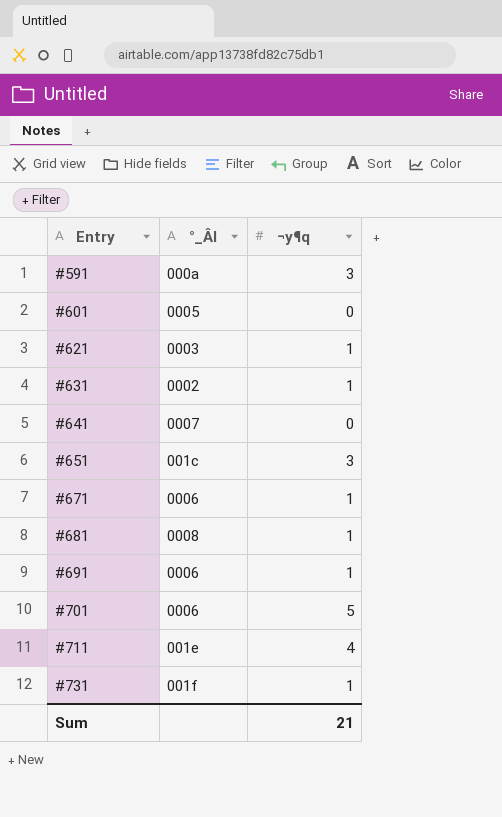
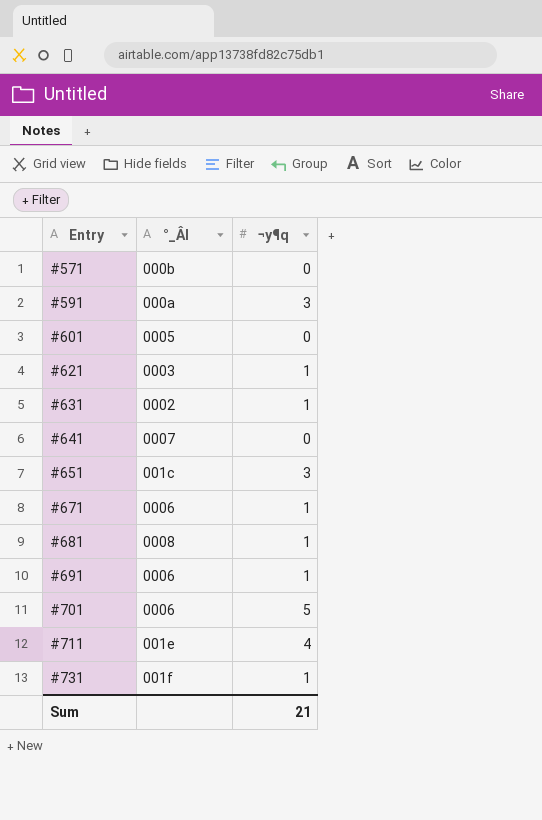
row #571: none -> 000b | 0

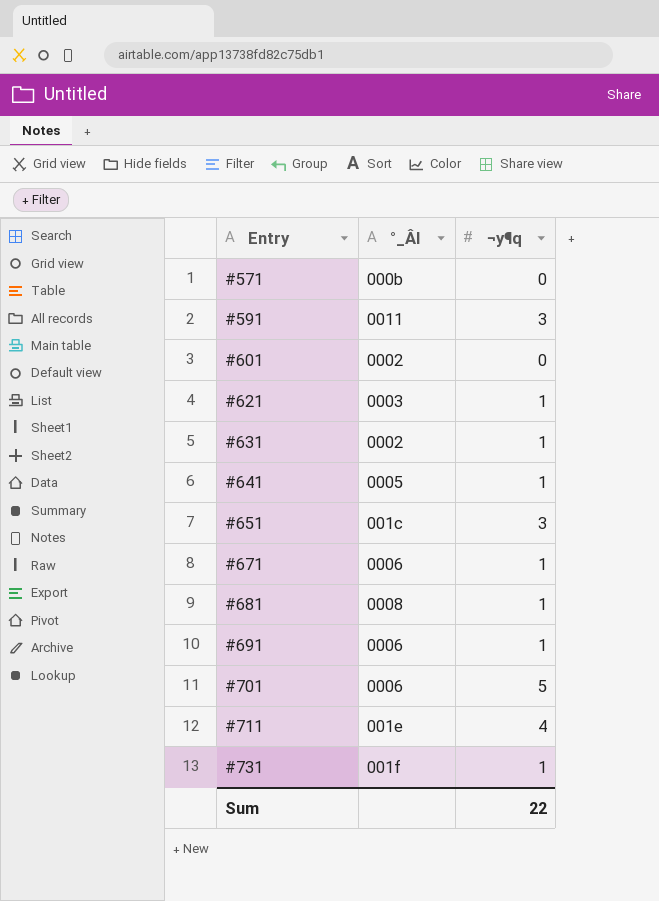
#591 | °_ÂI: 000a -> 0011
#601 | °_ÂI: 0005 -> 0002
#641 | °_ÂI: 0007 -> 0005
#641 | ¬y¶q: 0 -> 1
Sum | ¬y¶q: 21 -> 22

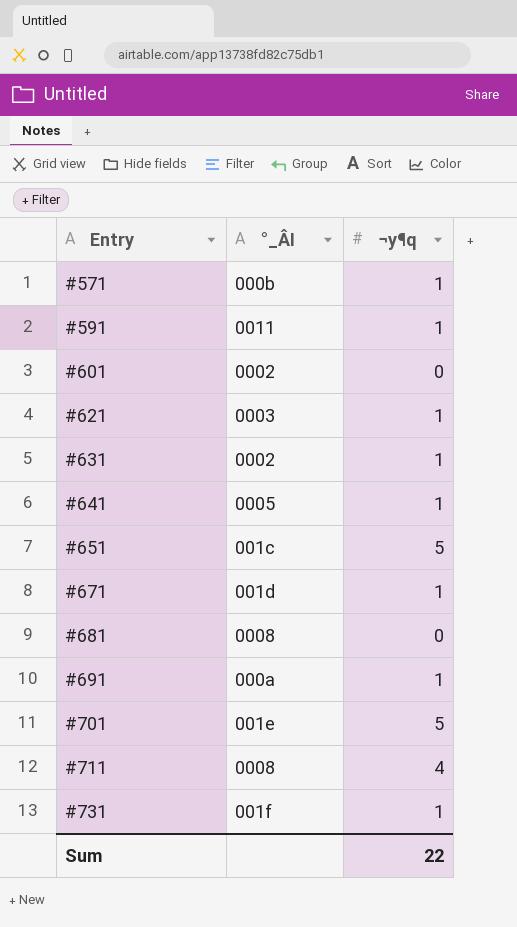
#571 | ¬y¶q: 0 -> 1
#591 | ¬y¶q: 3 -> 1
#651 | ¬y¶q: 3 -> 5
#671 | °_ÂI: 0006 -> 001d
#681 | ¬y¶q: 1 -> 0
#691 | °_ÂI: 0006 -> 000a
#701 | °_ÂI: 0006 -> 001e
#711 | °_ÂI: 001e -> 0008

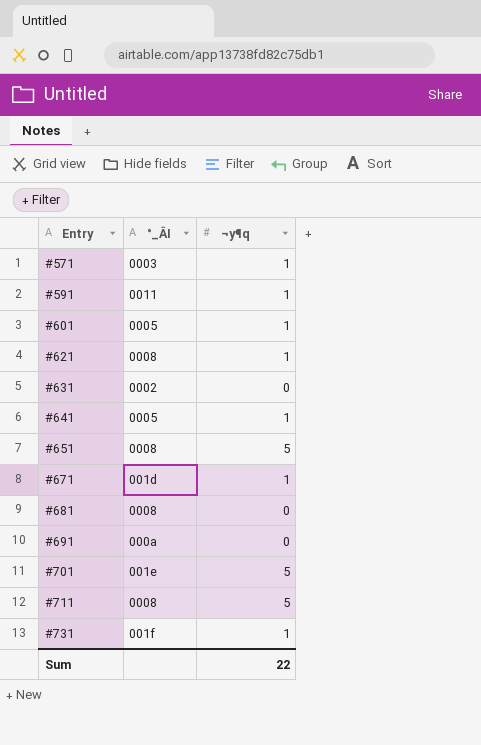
#571 | °_ÂI: 000b -> 0003
#601 | °_ÂI: 0002 -> 0005
#601 | ¬y¶q: 0 -> 1
#621 | °_ÂI: 0003 -> 0008
#631 | ¬y¶q: 1 -> 0
#651 | °_ÂI: 001c -> 0008
#691 | ¬y¶q: 1 -> 0
#711 | ¬y¶q: 4 -> 5

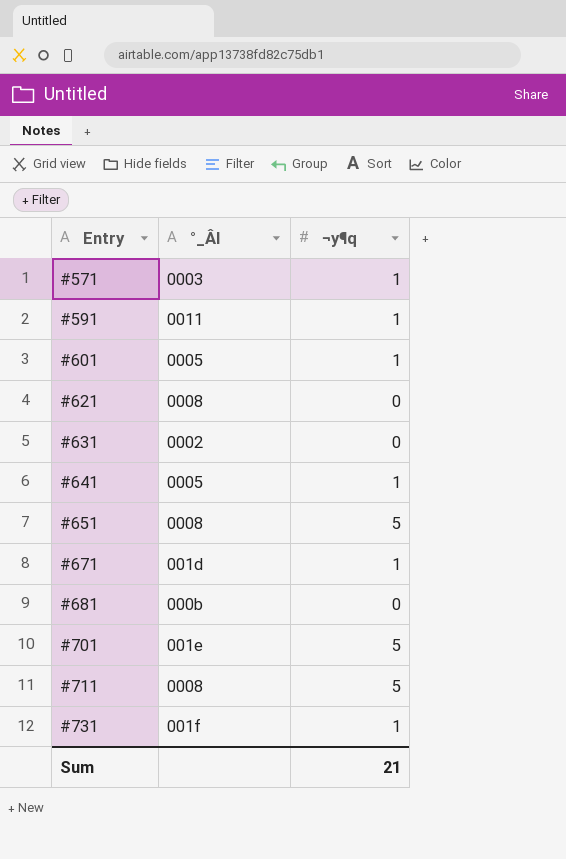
row #691: 000a | 0 -> none
#621 | ¬y¶q: 1 -> 0
#681 | °_ÂI: 0008 -> 000b
Sum | ¬y¶q: 22 -> 21

